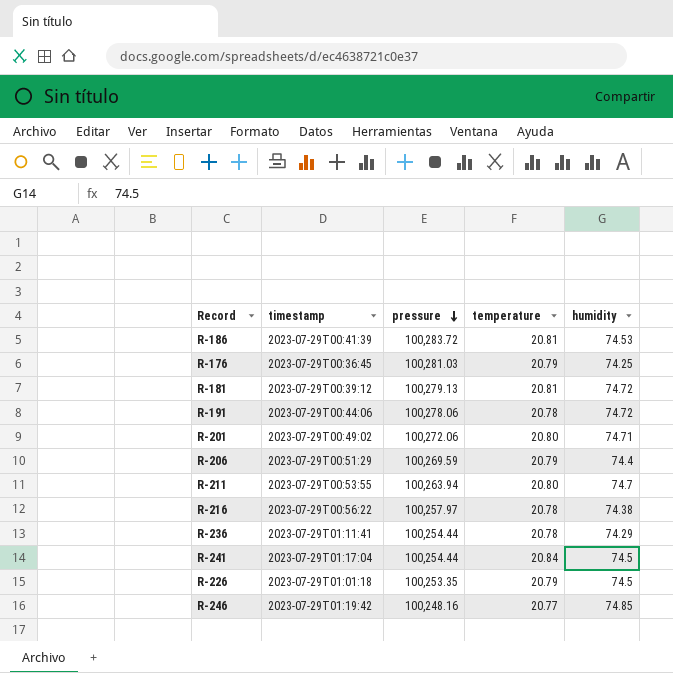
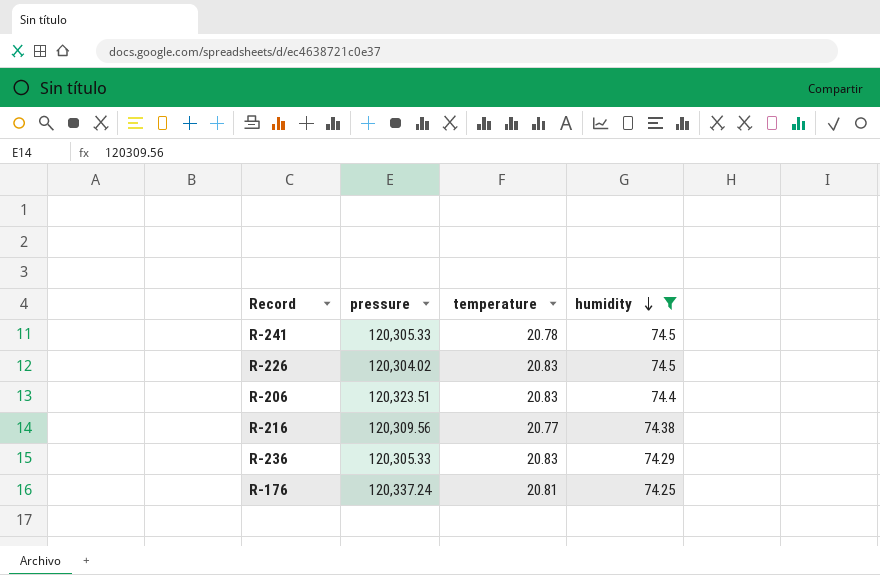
filter: none -> humidity <= 74.5
row order: pressure descending -> humidity descending
column timestamp | position: 2 -> none
R-241 | pressure: 100,254.44 -> 120,305.33
R-241 | temperature: 20.84 -> 20.78
R-226 | pressure: 100,253.35 -> 120,304.02
R-226 | temperature: 20.79 -> 20.83
R-206 | pressure: 100,269.59 -> 120,323.51
R-206 | temperature: 20.79 -> 20.83
R-216 | pressure: 100,257.97 -> 120,309.56
R-216 | temperature: 20.78 -> 20.77
R-236 | pressure: 100,254.44 -> 120,305.33
R-236 | temperature: 20.78 -> 20.83
R-176 | pressure: 100,281.03 -> 120,337.24
R-176 | temperature: 20.79 -> 20.81

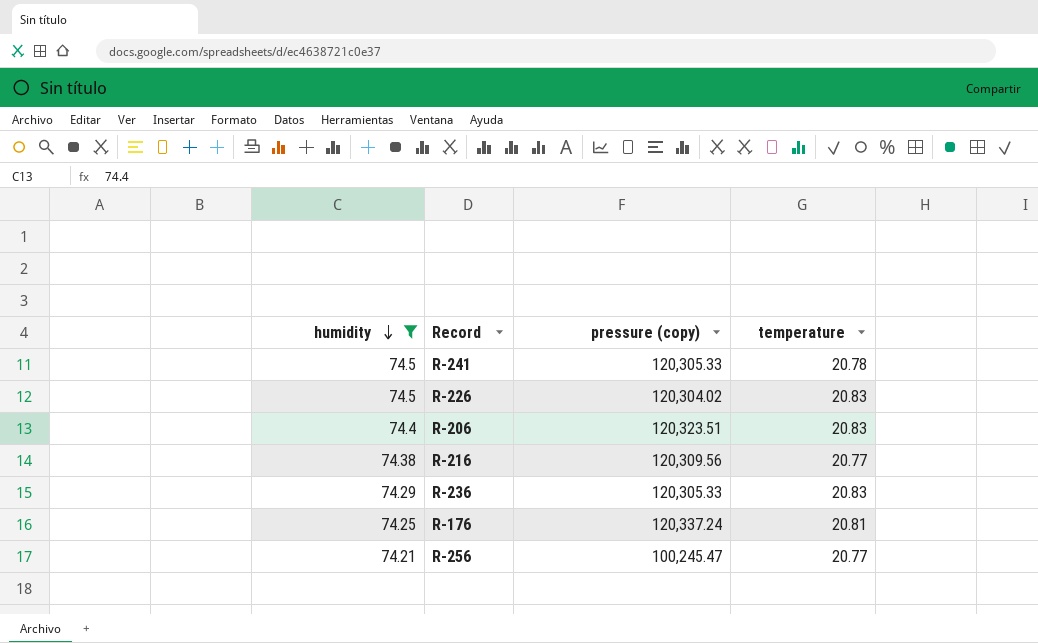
column humidity | position: 4 -> 1
column name: pressure -> pressure (copy)
row R-256: none -> 74.21 | 100,245.47 | 20.77

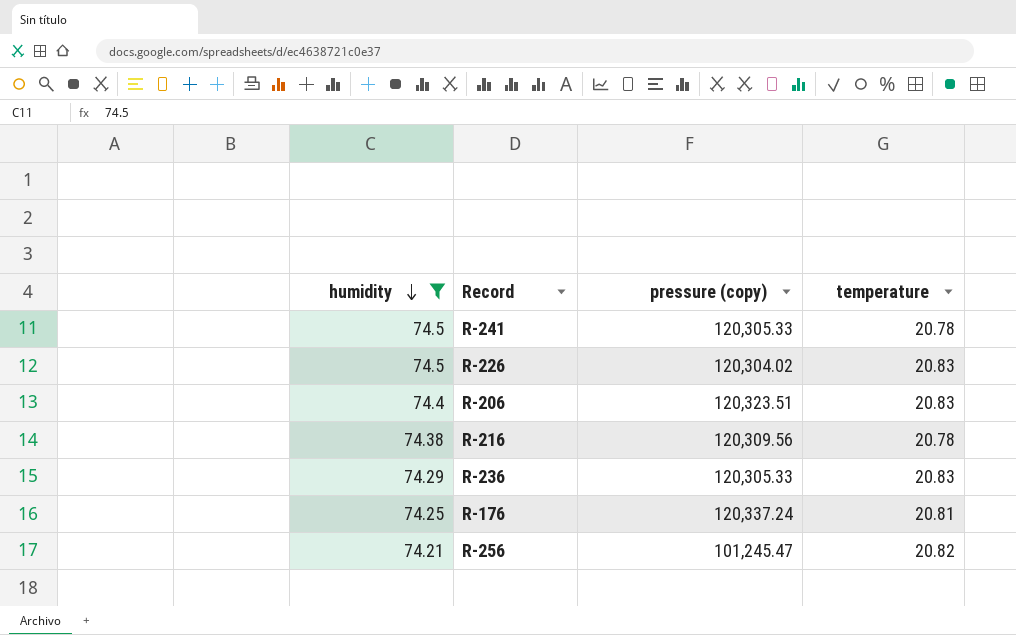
R-216 | temperature: 20.77 -> 20.78
R-256 | pressure (copy): 100,245.47 -> 101,245.47
R-256 | temperature: 20.77 -> 20.82

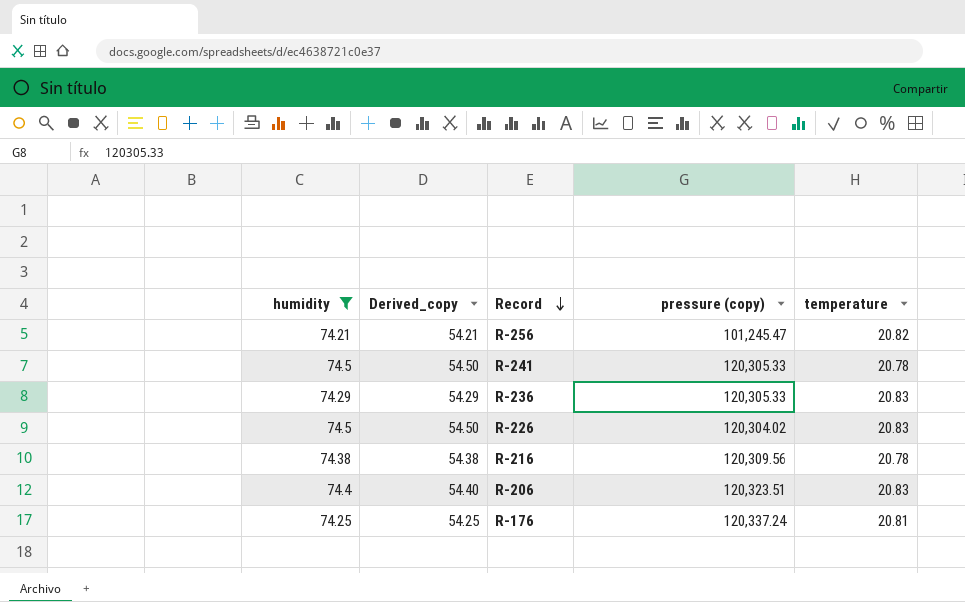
row order: humidity descending -> Record descending
column Derived_copy | formula: none -> [humidity] - 20

